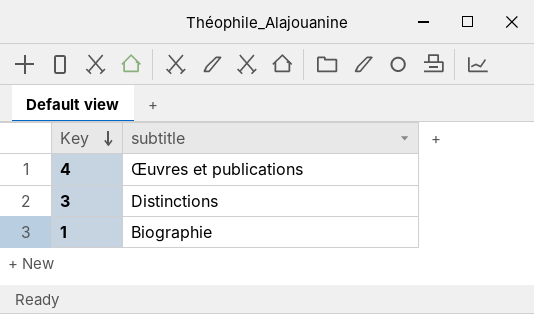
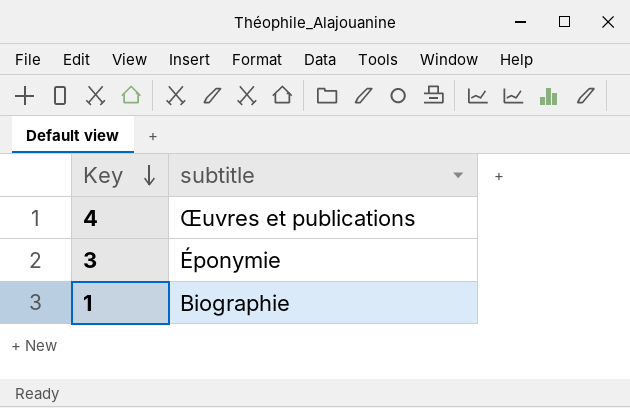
3 | subtitle: Distinctions -> Éponymie

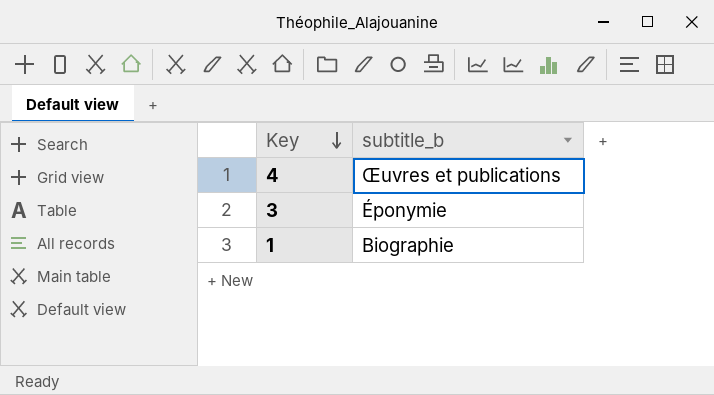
column name: subtitle -> subtitle_b

